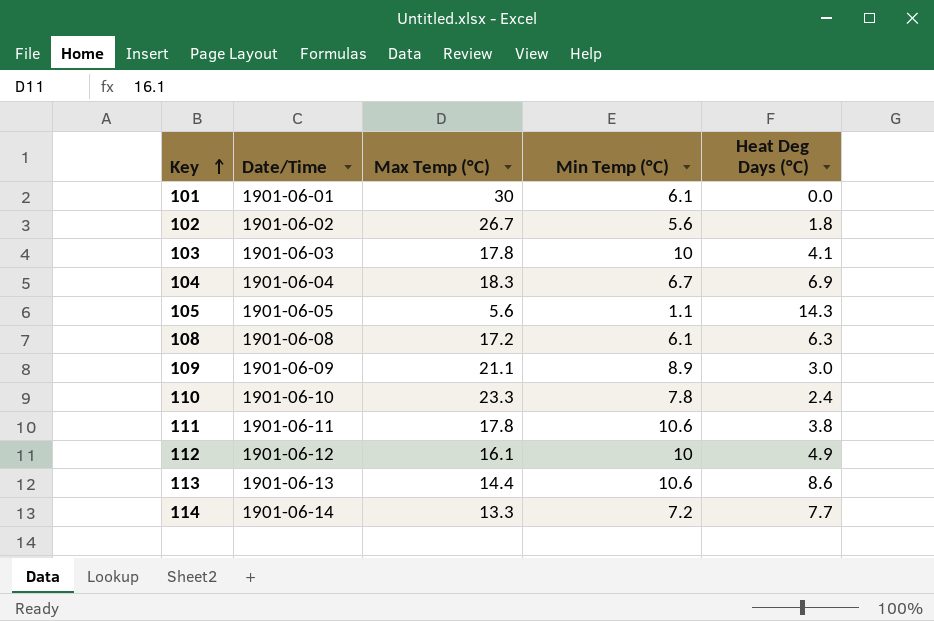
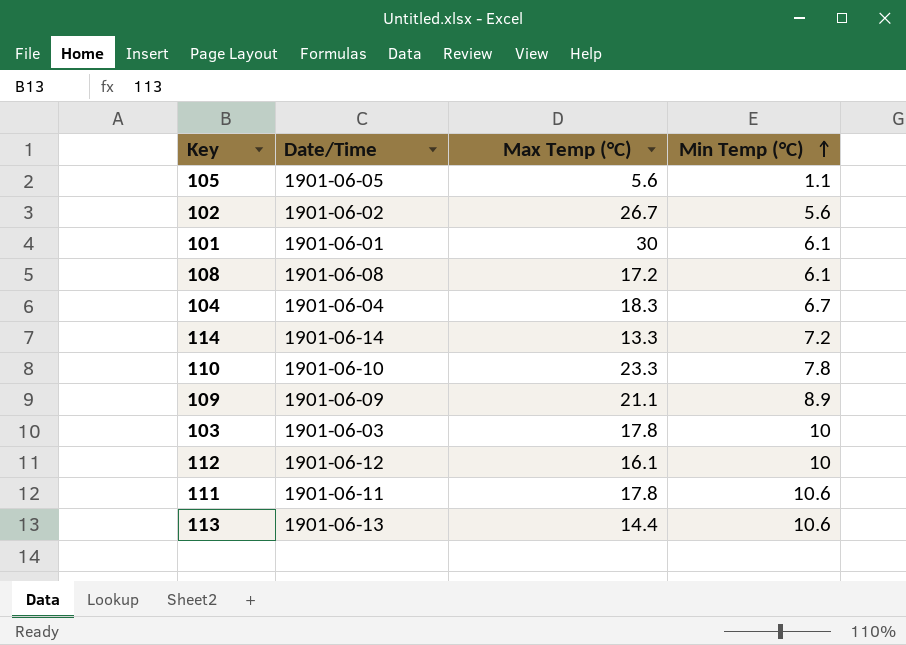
row order: Key ascending -> Min Temp (°C) ascending
column Heat Deg Days (°C) | position: 5 -> none

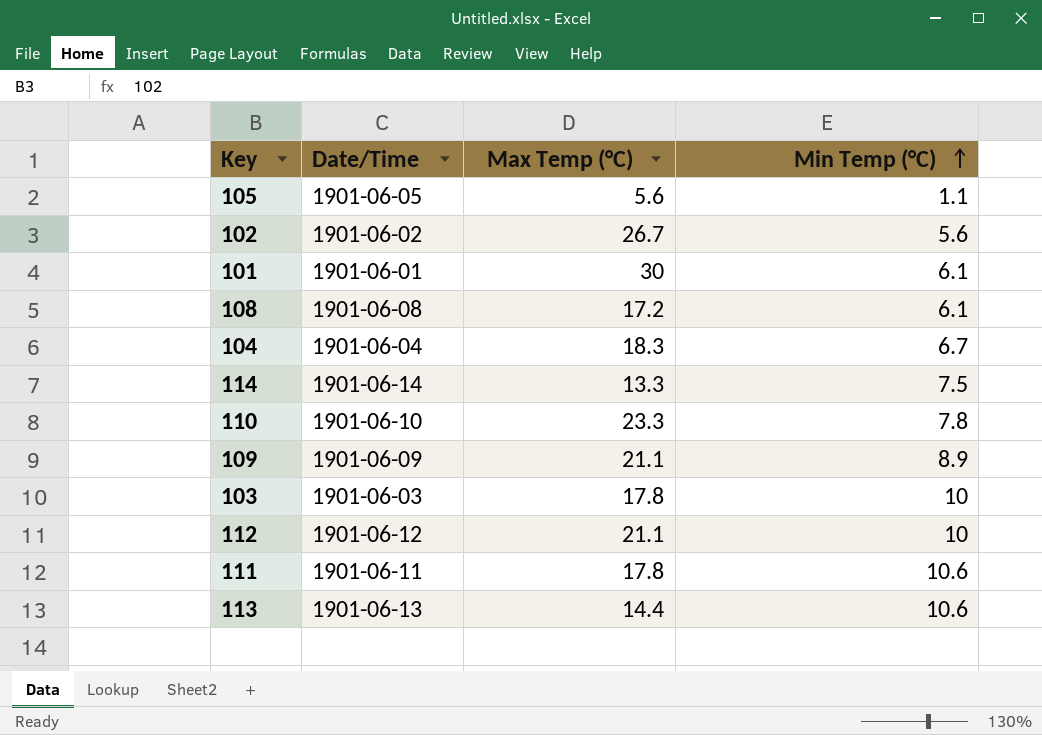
114 | Min Temp (°C): 7.2 -> 7.5
112 | Max Temp (°C): 16.1 -> 21.1

